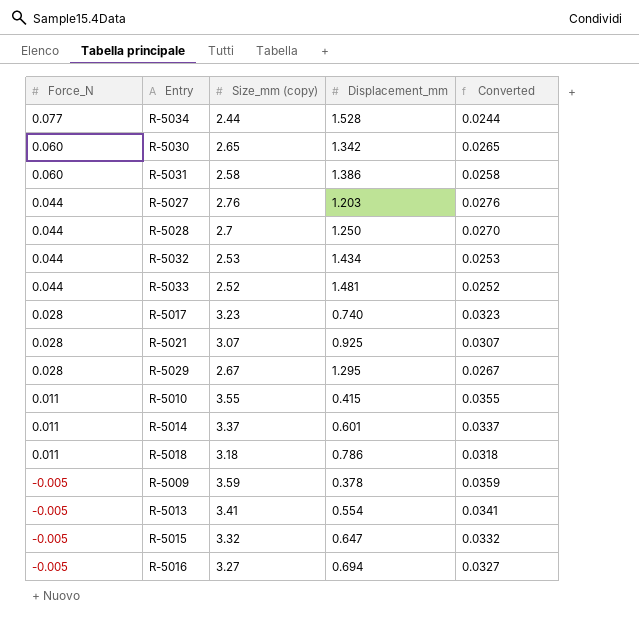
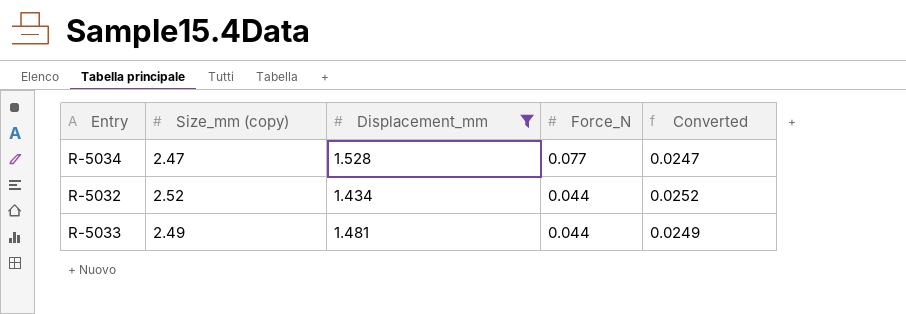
filter: none -> Displacement_mm >= 1.434
column Force_N | position: 1 -> 4
R-5034 | Size_mm (copy): 2.44 -> 2.47
R-5034 | Converted: 0.0244 -> 0.0247
R-5032 | Size_mm (copy): 2.53 -> 2.52
R-5032 | Converted: 0.0253 -> 0.0252
R-5033 | Size_mm (copy): 2.52 -> 2.49
R-5033 | Converted: 0.0252 -> 0.0249

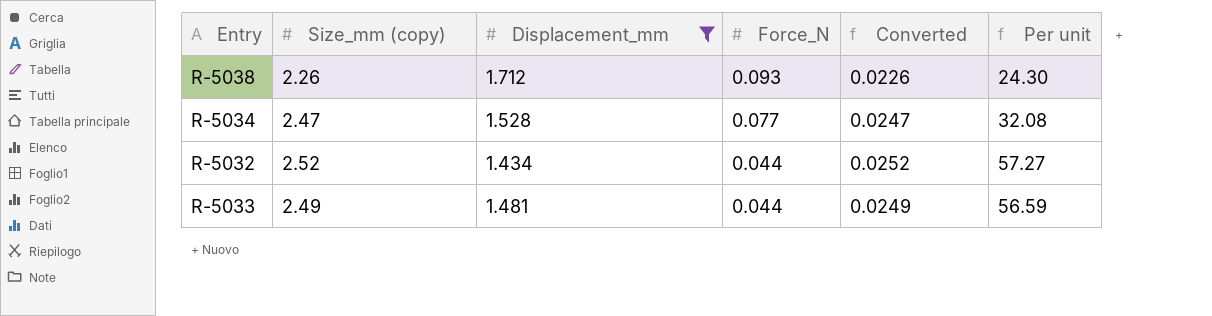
column Per unit | formula: none -> [Size_mm (copy)] / [Force_N]
row R-5038: none -> 2.26 | 1.712 | 0.093 | 0.0226 | 24.30

